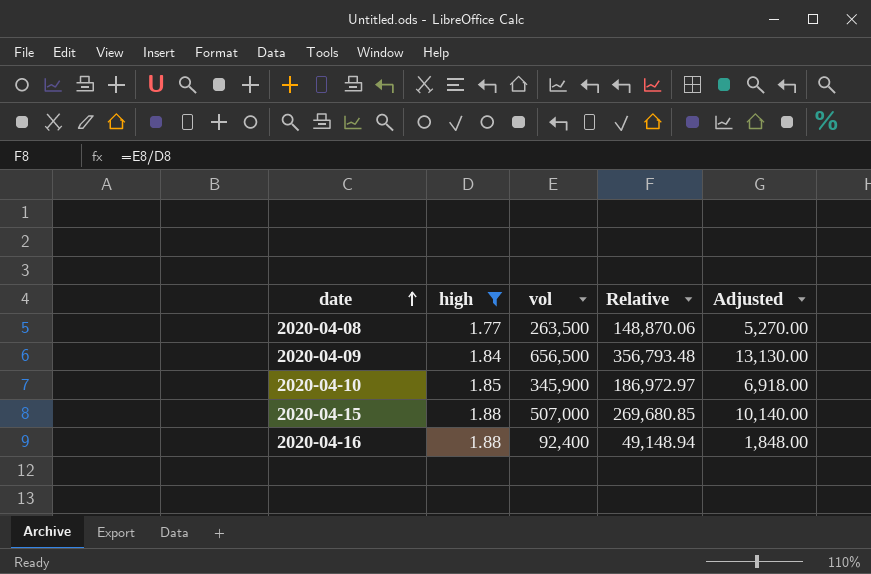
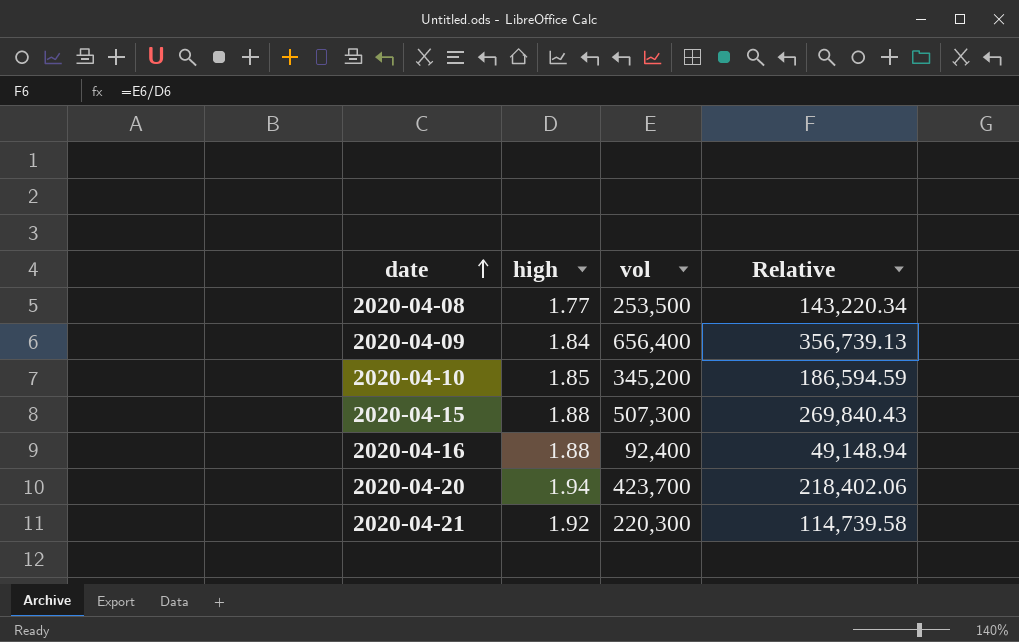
filter: high <= 1.88 -> none
column Adjusted | formula: [vol] * 0.02 -> none
2020-04-08 | vol: 263,500 -> 253,500
2020-04-08 | Relative: 148,870.06 -> 143,220.34
2020-04-09 | vol: 656,500 -> 656,400
2020-04-09 | Relative: 356,793.48 -> 356,739.13
2020-04-10 | vol: 345,900 -> 345,200
2020-04-10 | Relative: 186,972.97 -> 186,594.59
2020-04-15 | vol: 507,000 -> 507,300
2020-04-15 | Relative: 269,680.85 -> 269,840.43

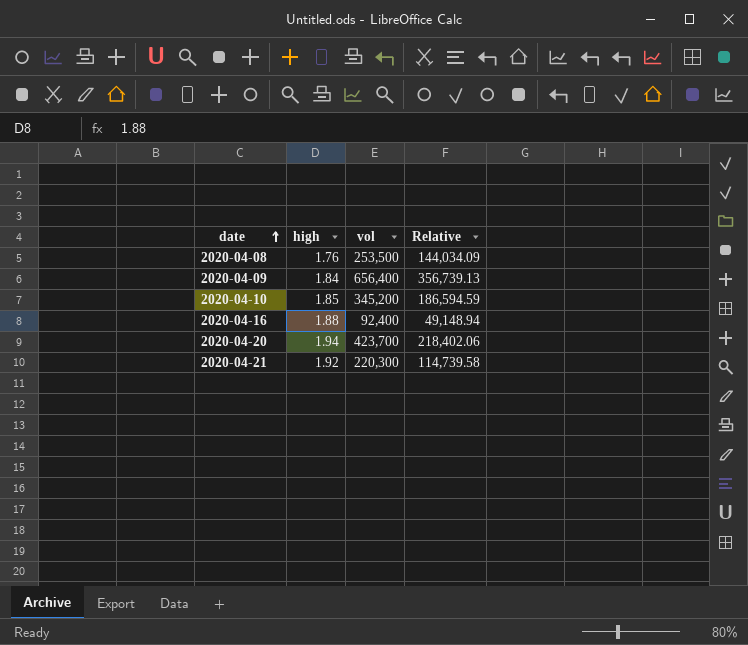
row 2020-04-15: 1.88 | 507,300 | 269,840.43 -> none
2020-04-08 | high: 1.77 -> 1.76
2020-04-08 | Relative: 143,220.34 -> 144,034.09

